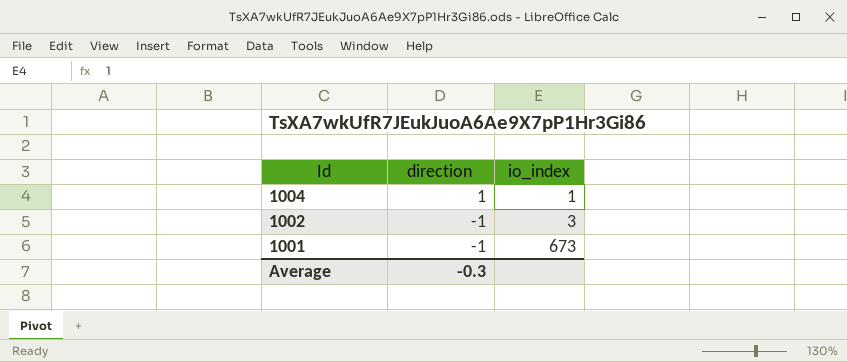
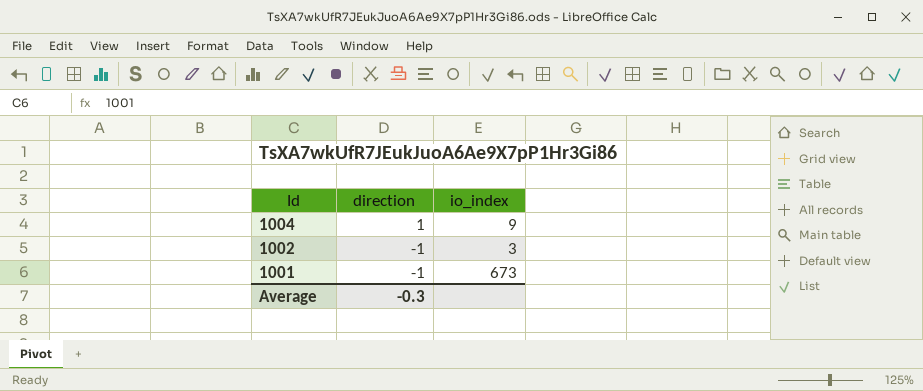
1004 | io_index: 1 -> 9

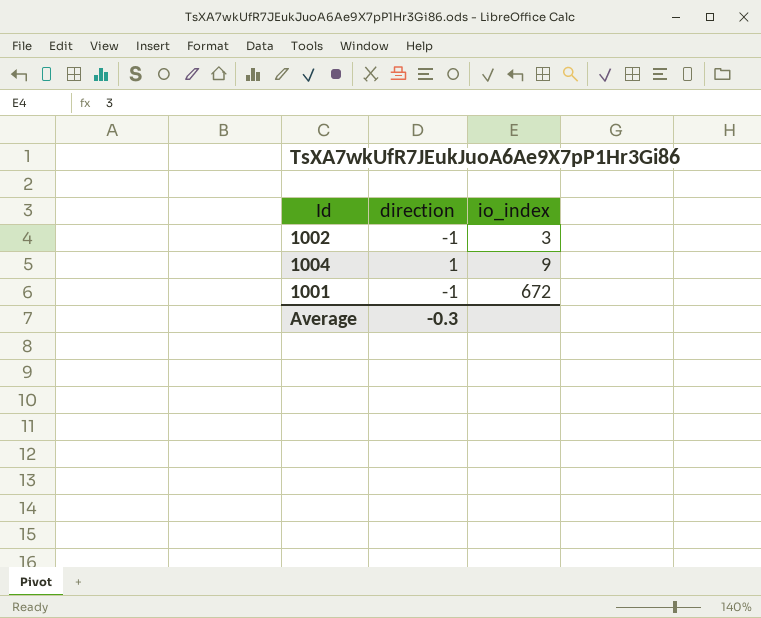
row order: Id descending -> io_index ascending
1001 | io_index: 673 -> 672

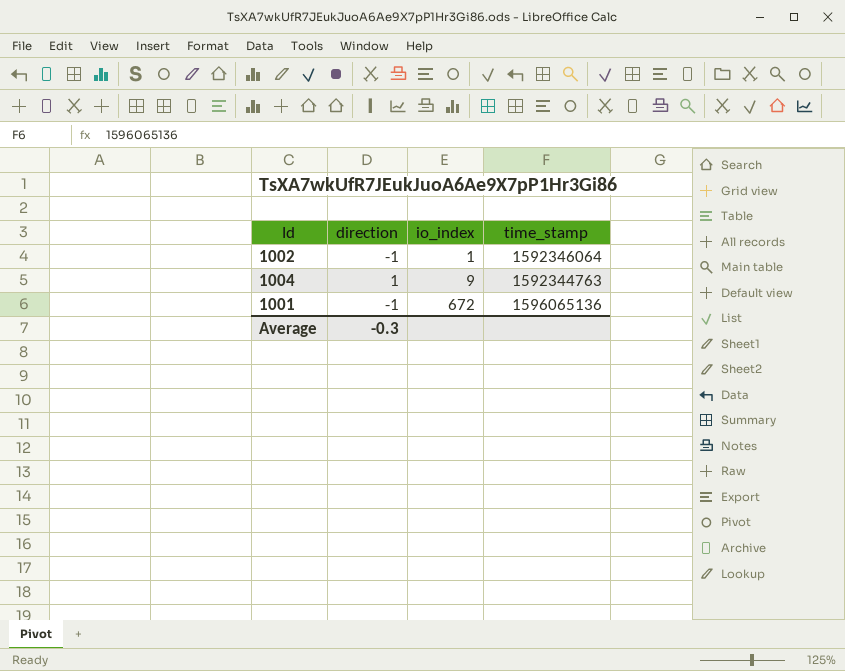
column time_stamp | position: none -> 4
1002 | io_index: 3 -> 1

